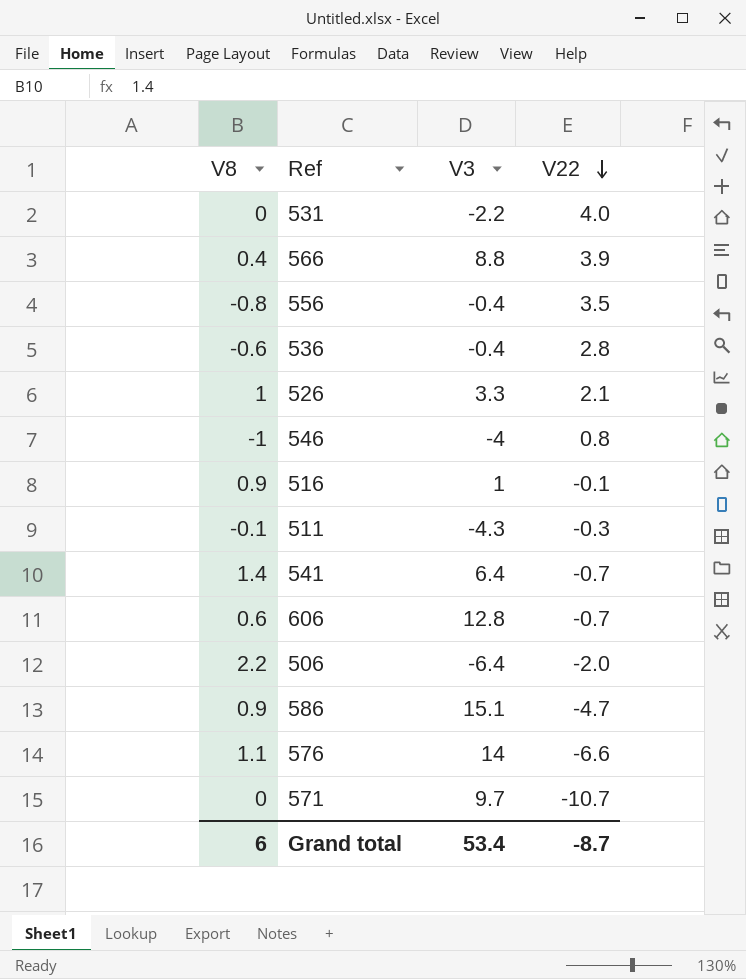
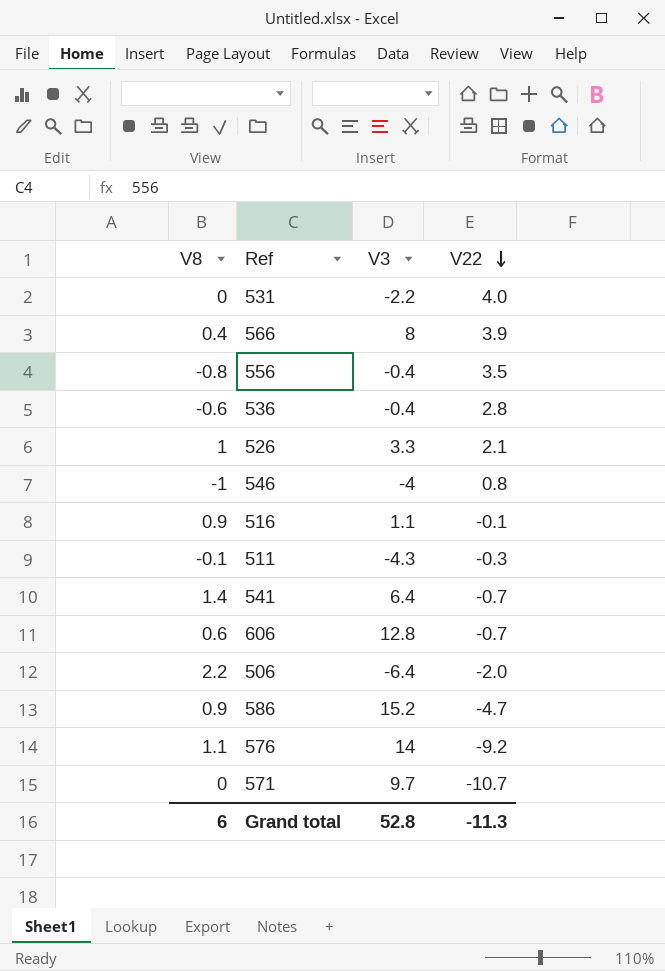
566 | V3: 8.8 -> 8
516 | V3: 1 -> 1.1
586 | V3: 15.1 -> 15.2
576 | V22: -6.6 -> -9.2
Grand total | V3: 53.4 -> 52.8
Grand total | V22: -8.7 -> -11.3

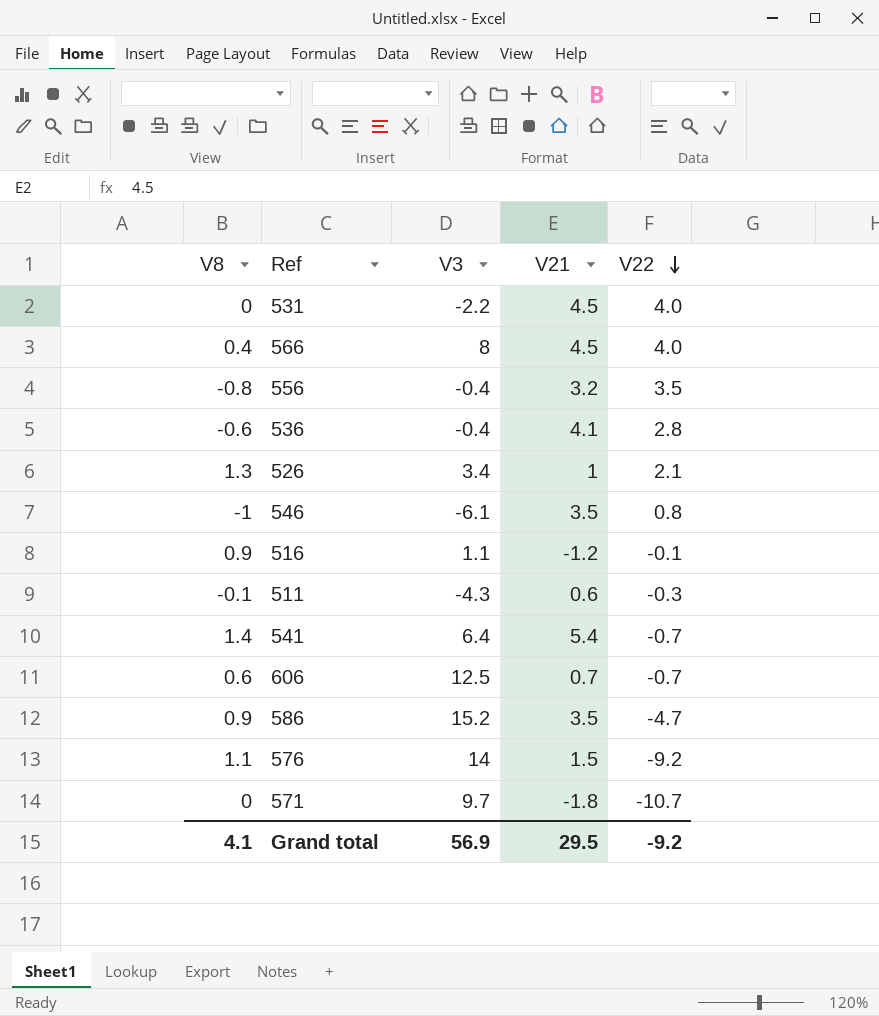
column V21 | position: none -> 4
row 506: 2.2 | -6.4 | -2.0 -> none
566 | V22: 3.9 -> 4.0
526 | V8: 1 -> 1.3
526 | V3: 3.3 -> 3.4
546 | V3: -4 -> -6.1
606 | V3: 12.8 -> 12.5
Grand total | V8: 6 -> 4.1
Grand total | V3: 52.8 -> 56.9
Grand total | V22: -11.3 -> -9.2

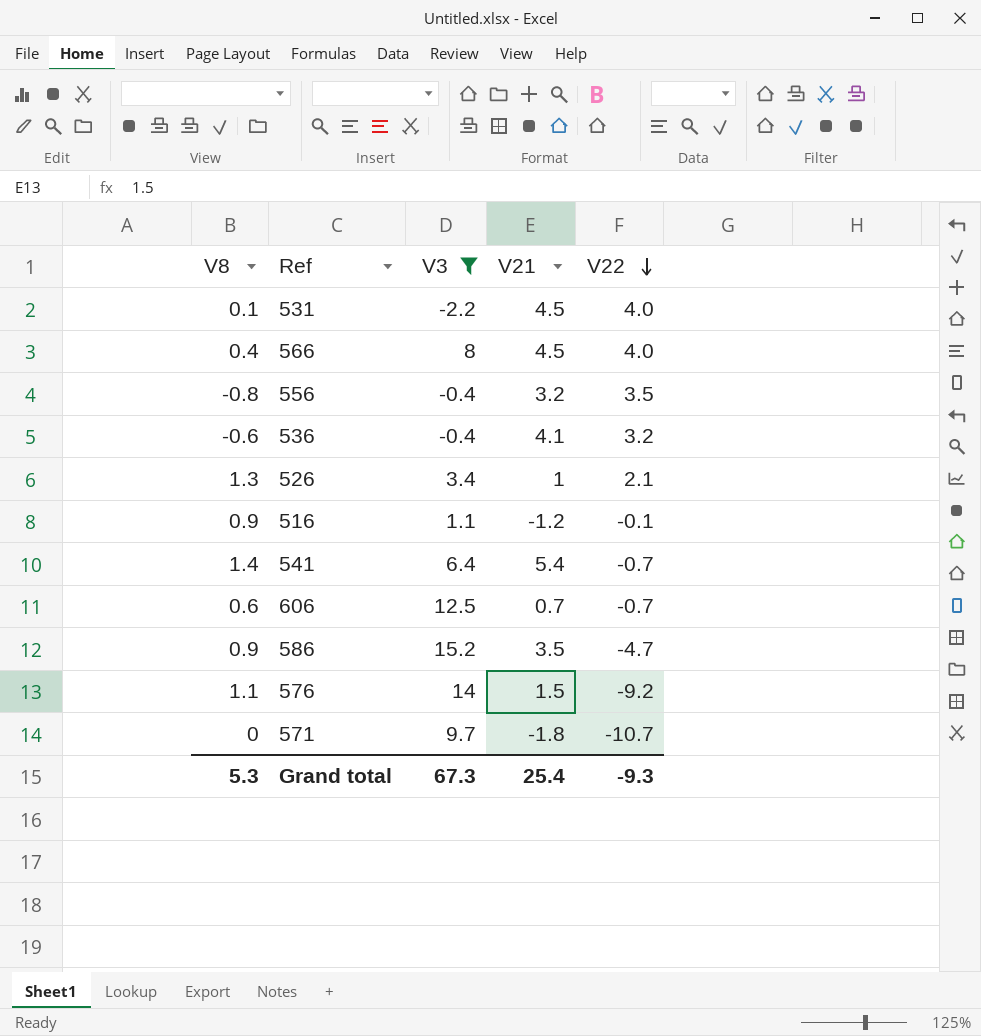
filter: none -> V3 >= -2.2
531 | V8: 0 -> 0.1
536 | V22: 2.8 -> 3.2
Grand total | V8: 4.1 -> 5.3
Grand total | V3: 56.9 -> 67.3
Grand total | V21: 29.5 -> 25.4
Grand total | V22: -9.2 -> -9.3

